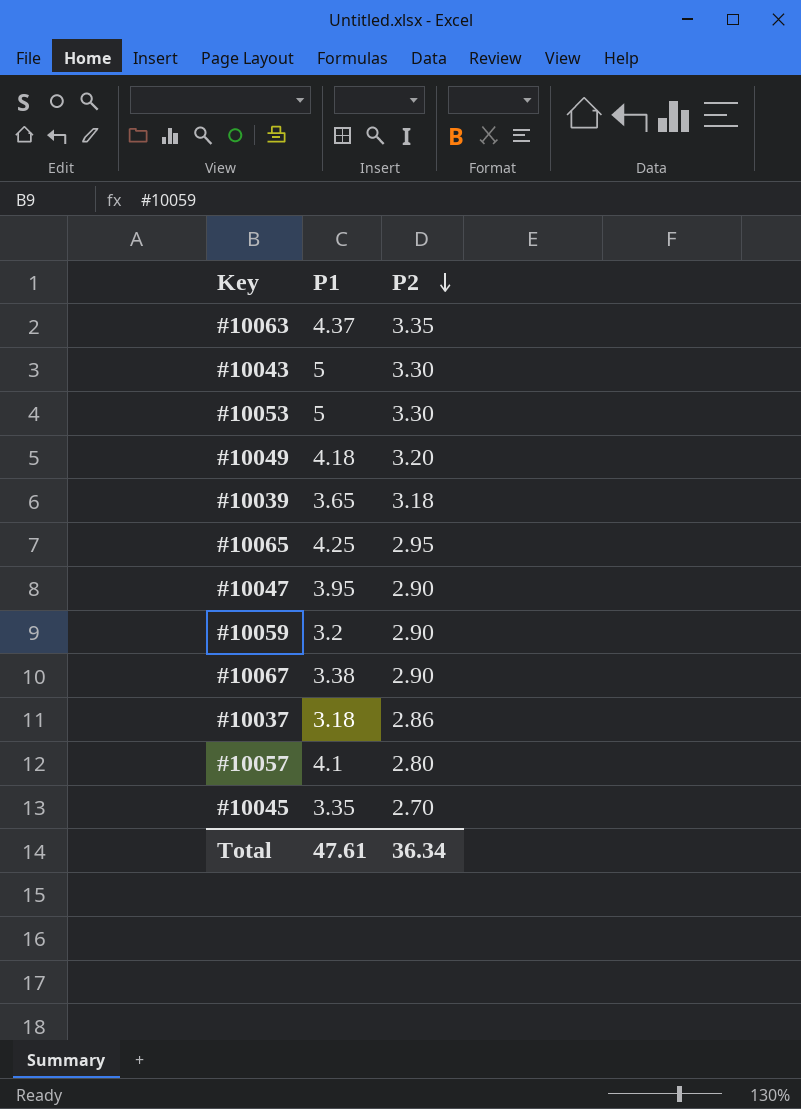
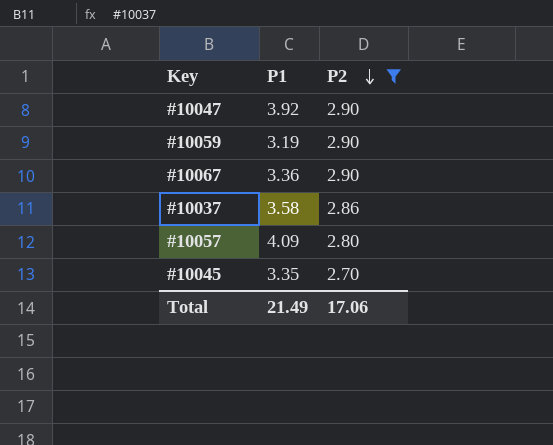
filter: none -> P2 <= 2.90
#10047 | P1: 3.95 -> 3.92
#10059 | P1: 3.2 -> 3.19
#10067 | P1: 3.38 -> 3.36
#10037 | P1: 3.18 -> 3.58
#10057 | P1: 4.1 -> 4.09
Total | P1: 47.61 -> 21.49
Total | P2: 36.34 -> 17.06

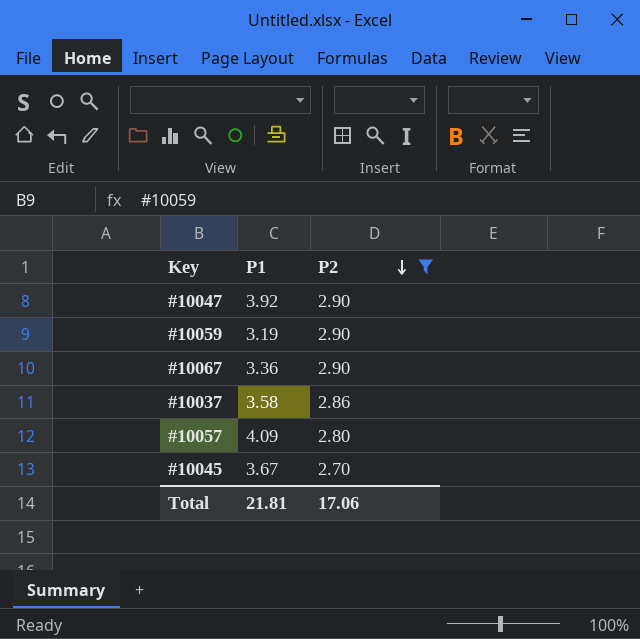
#10045 | P1: 3.35 -> 3.67
Total | P1: 21.49 -> 21.81

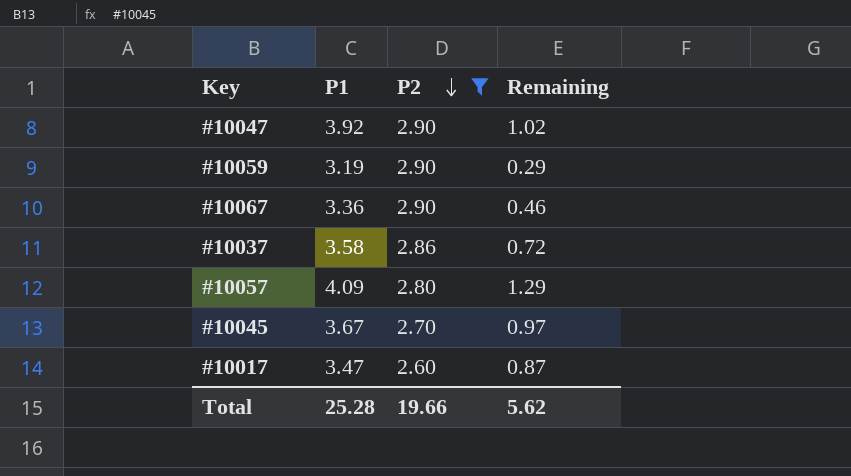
column Remaining | formula: none -> [P1] - [P2]
row #10017: none -> 3.47 | 2.60 | 0.87
Total | P1: 21.81 -> 25.28
Total | P2: 17.06 -> 19.66

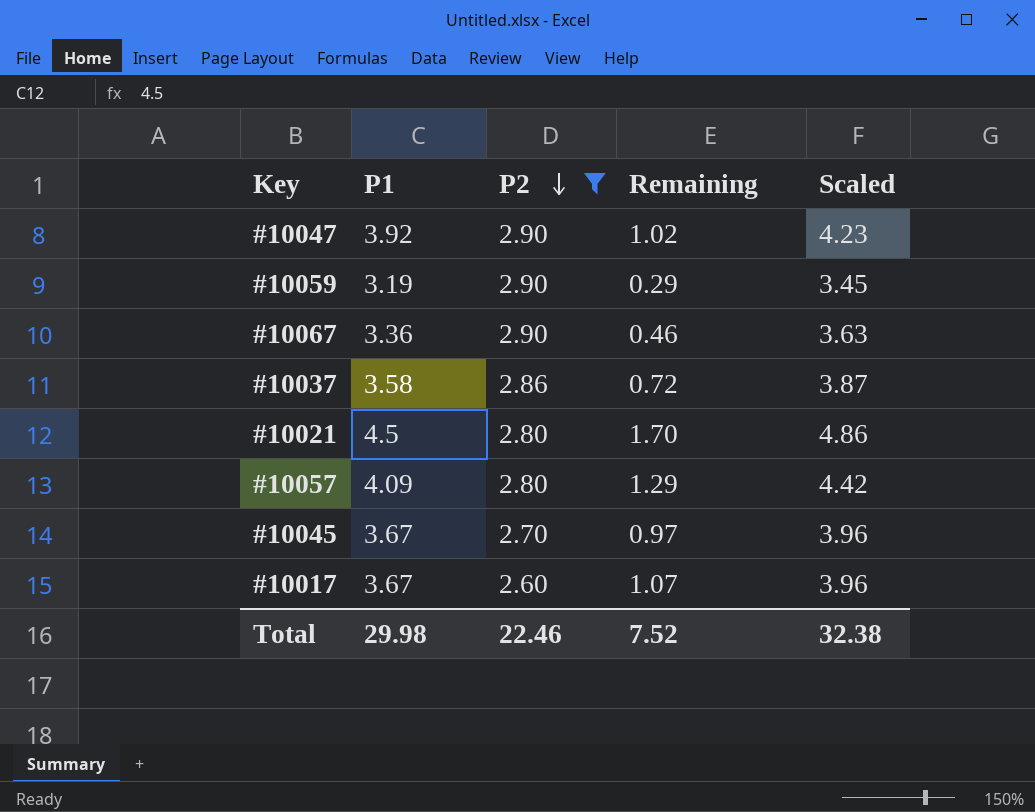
column Scaled | formula: none -> [P1] * 1.08
row #10021: none -> 4.5 | 2.80 | 1.70 | 4.86
#10017 | P1: 3.47 -> 3.67
#10017 | Remaining: 0.87 -> 1.07
Total | P1: 25.28 -> 29.98
Total | P2: 19.66 -> 22.46
Total | Remaining: 5.62 -> 7.52

